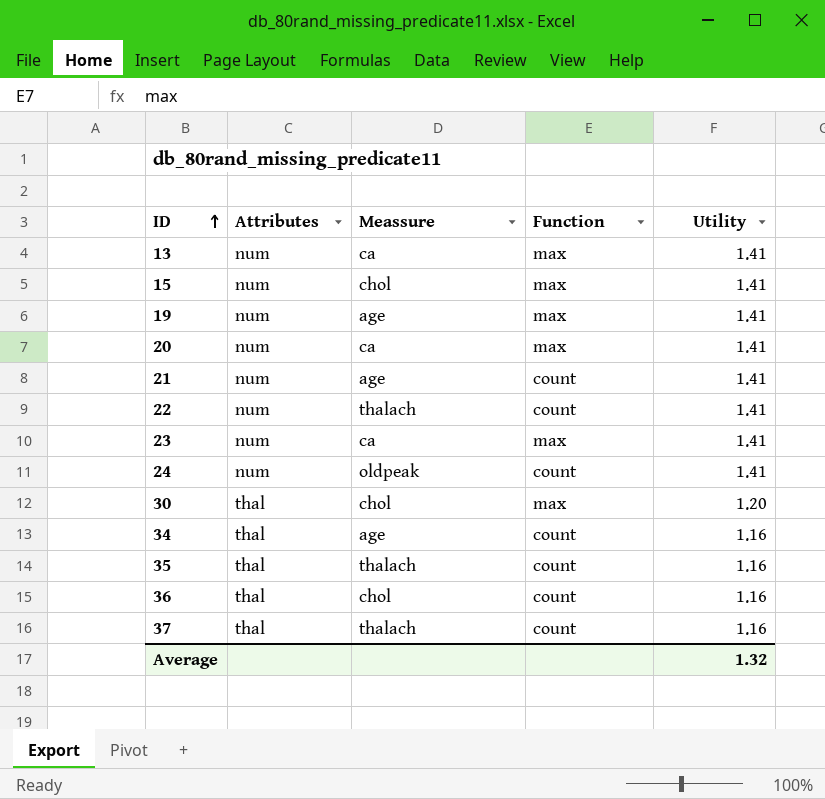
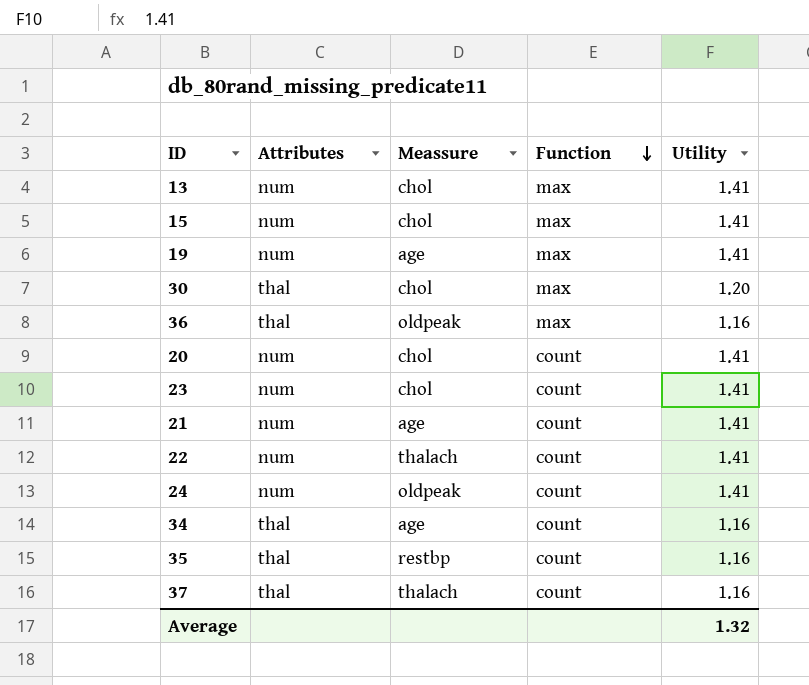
row order: ID ascending -> Function descending
13 | Meassure: ca -> chol
36 | Meassure: chol -> oldpeak
36 | Function: count -> max
20 | Meassure: ca -> chol
20 | Function: max -> count
23 | Meassure: ca -> chol
23 | Function: max -> count
35 | Meassure: thalach -> restbp

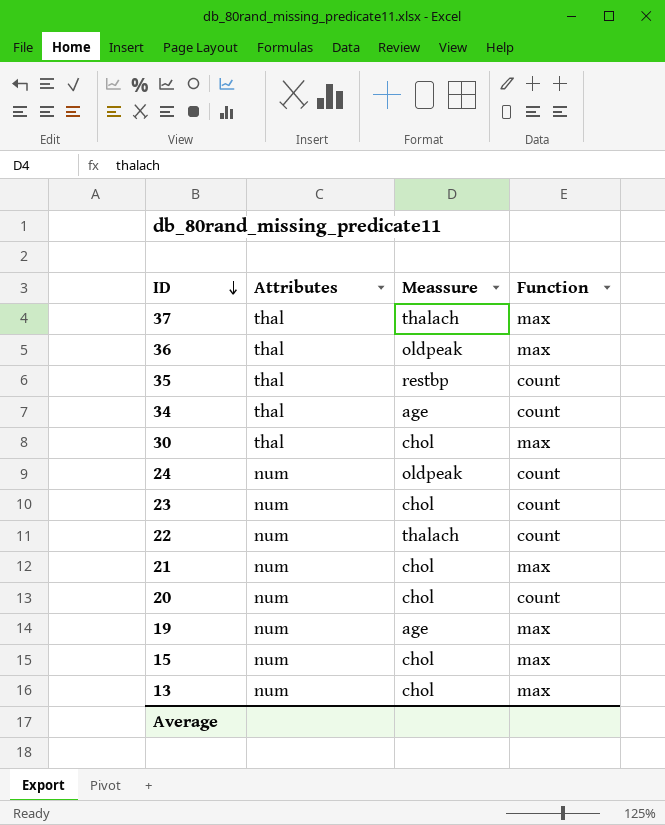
row order: Function descending -> ID descending
column Utility | position: 5 -> none
37 | Function: count -> max
21 | Meassure: age -> chol
21 | Function: count -> max

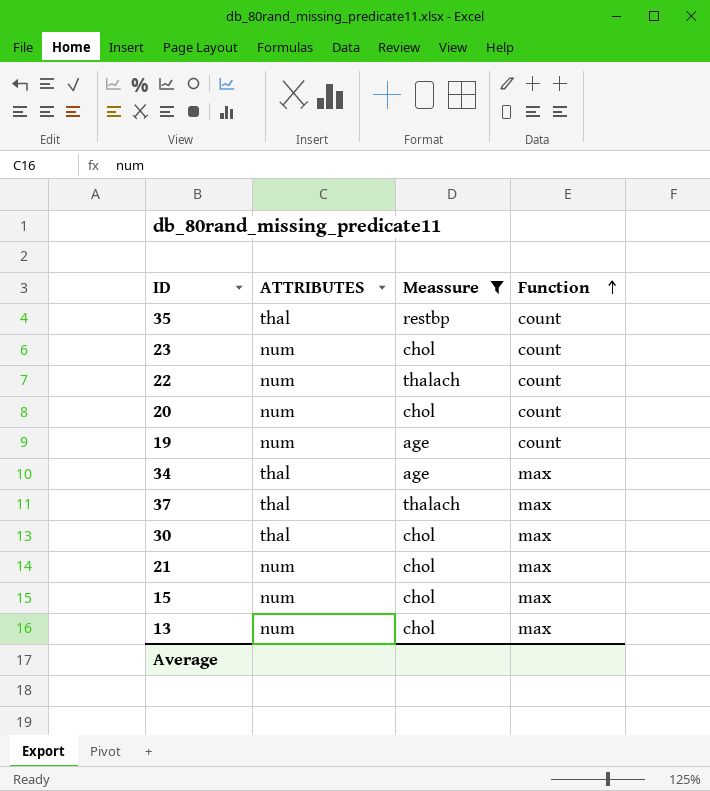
filter: none -> Meassure != oldpeak
row order: ID descending -> Function ascending
column name: Attributes -> ATTRIBUTES
19 | Function: max -> count
34 | Function: count -> max

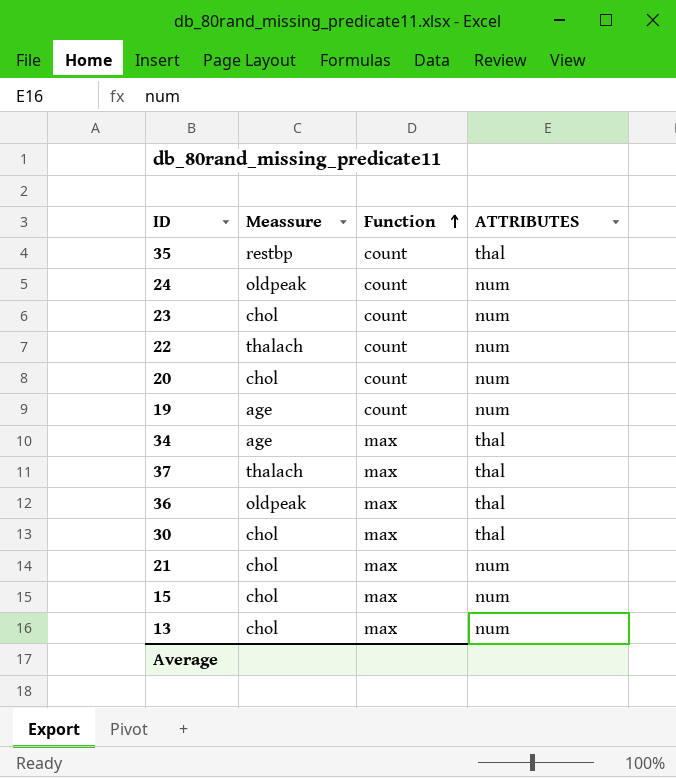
filter: Meassure != oldpeak -> none
column ATTRIBUTES | position: 2 -> 4

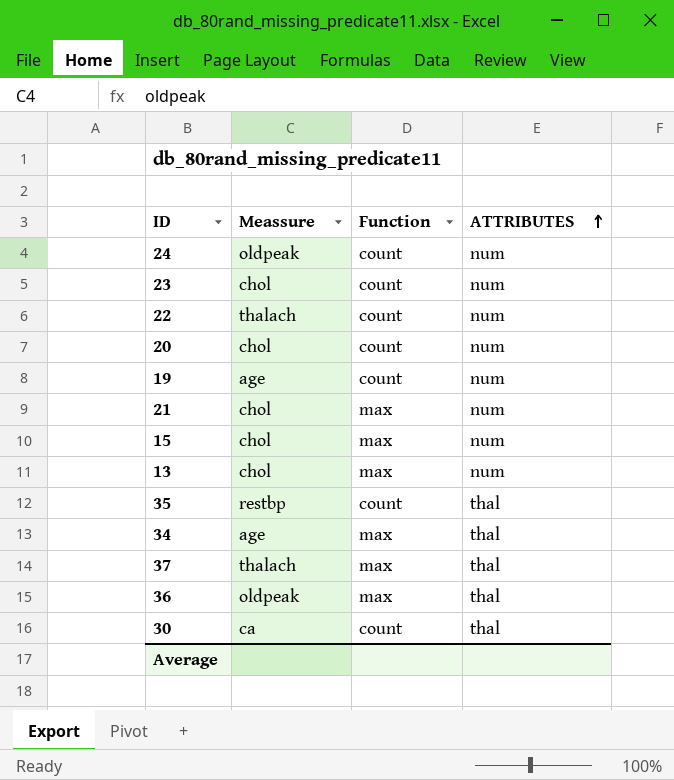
row order: Function ascending -> ATTRIBUTES ascending
30 | Meassure: chol -> ca
30 | Function: max -> count

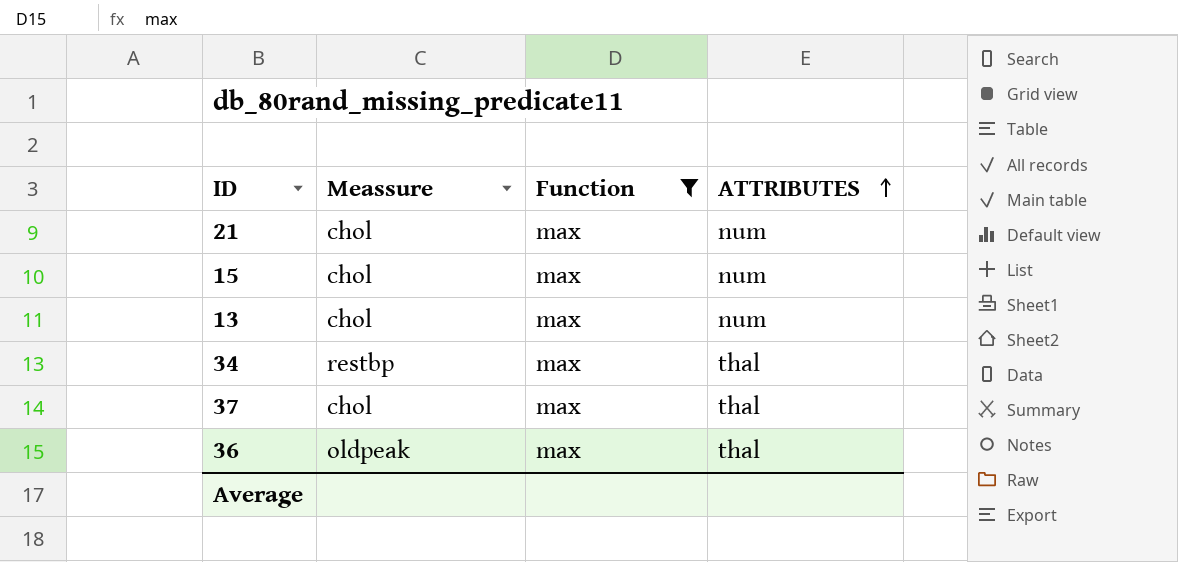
filter: none -> Function = max
34 | Meassure: age -> restbp
37 | Meassure: thalach -> chol

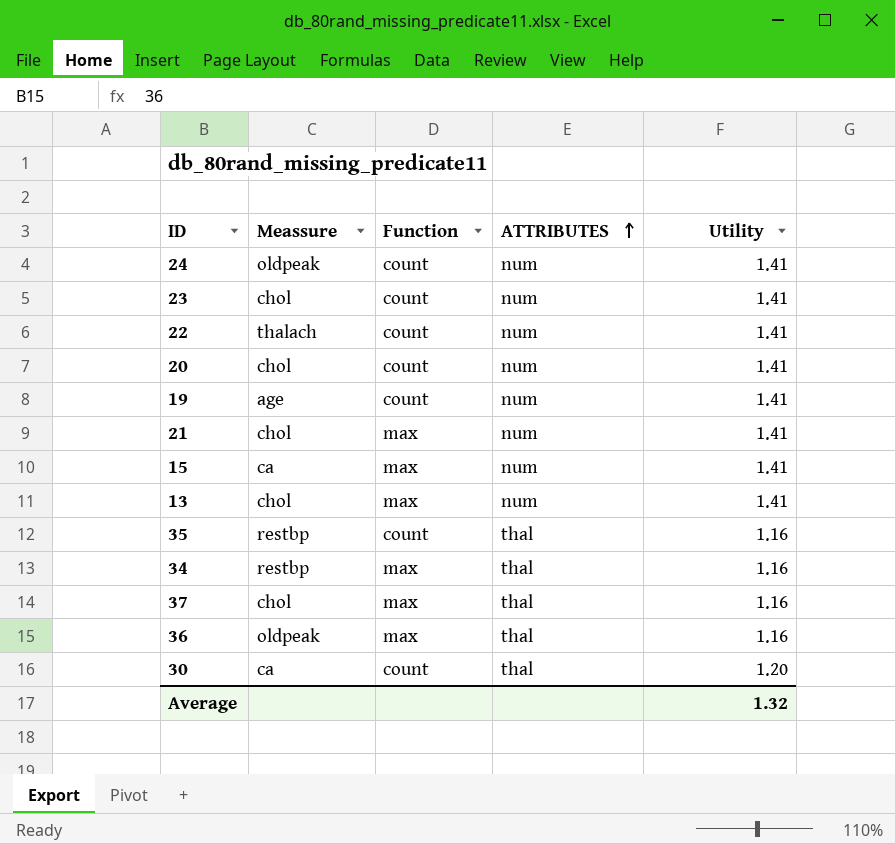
filter: Function = max -> none
column Utility | position: none -> 5
15 | Meassure: chol -> ca

